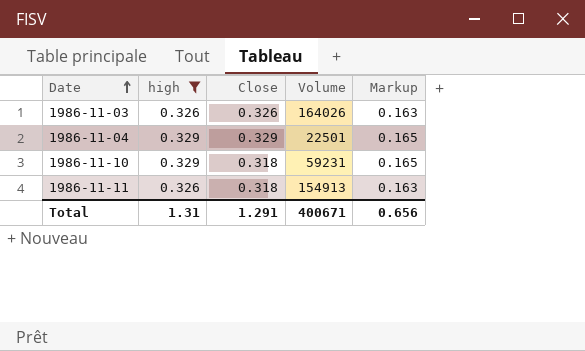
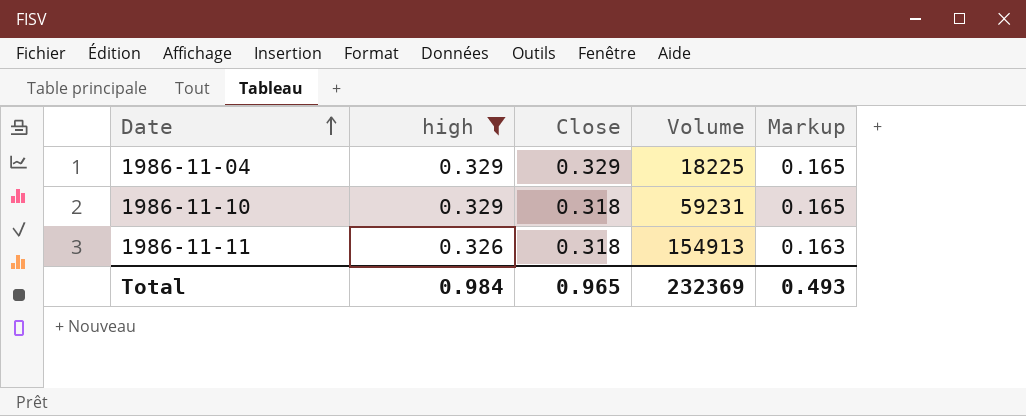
row 1986-11-03: 0.326 | 0.326 | 164026 | 0.163 -> none
1986-11-04 | Volume: 22501 -> 18225
Total | high: 1.31 -> 0.984
Total | Close: 1.291 -> 0.965
Total | Volume: 400671 -> 232369
Total | Markup: 0.656 -> 0.493

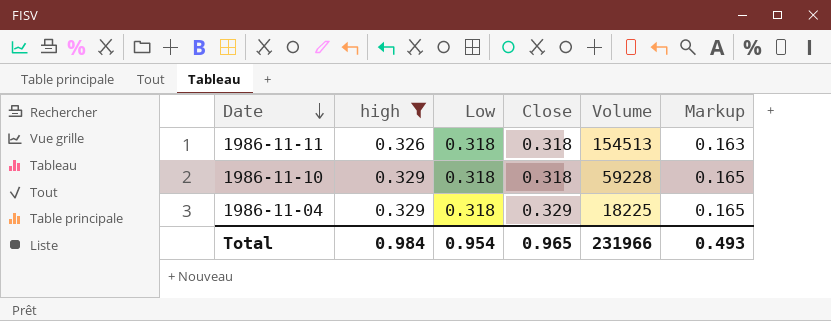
row order: Date ascending -> Date descending
column Low | position: none -> 3
1986-11-11 | Volume: 154913 -> 154513
1986-11-10 | Volume: 59231 -> 59228
Total | Volume: 232369 -> 231966

